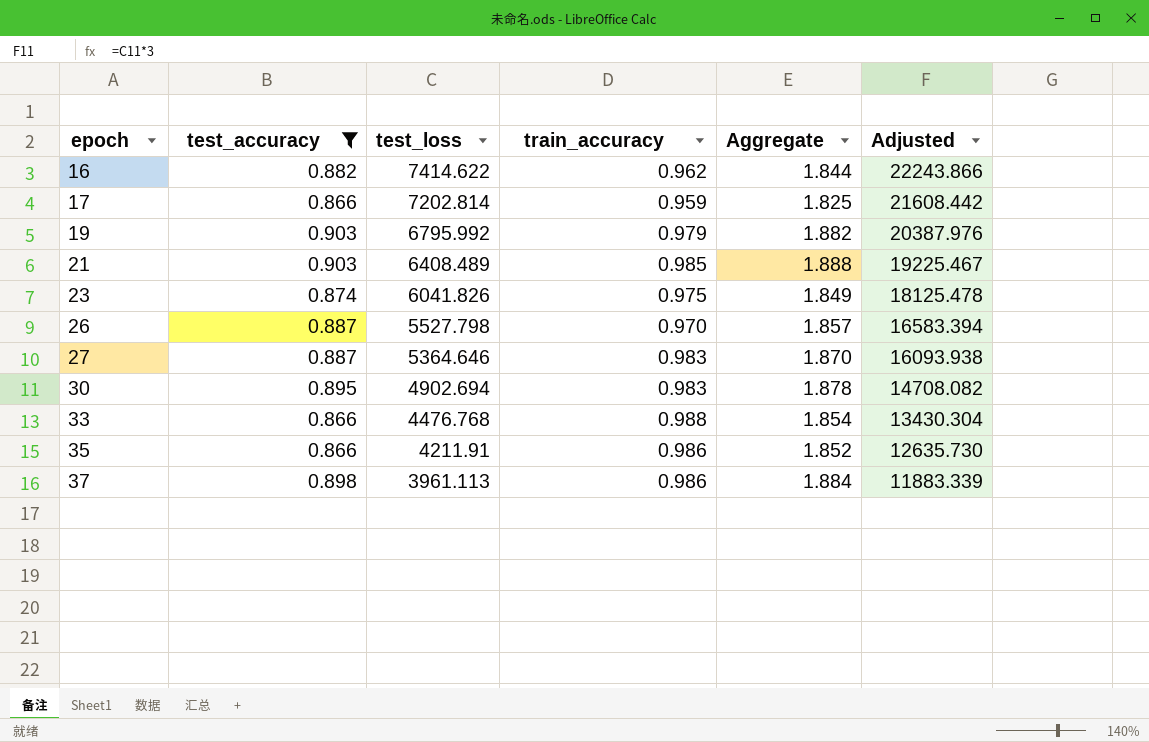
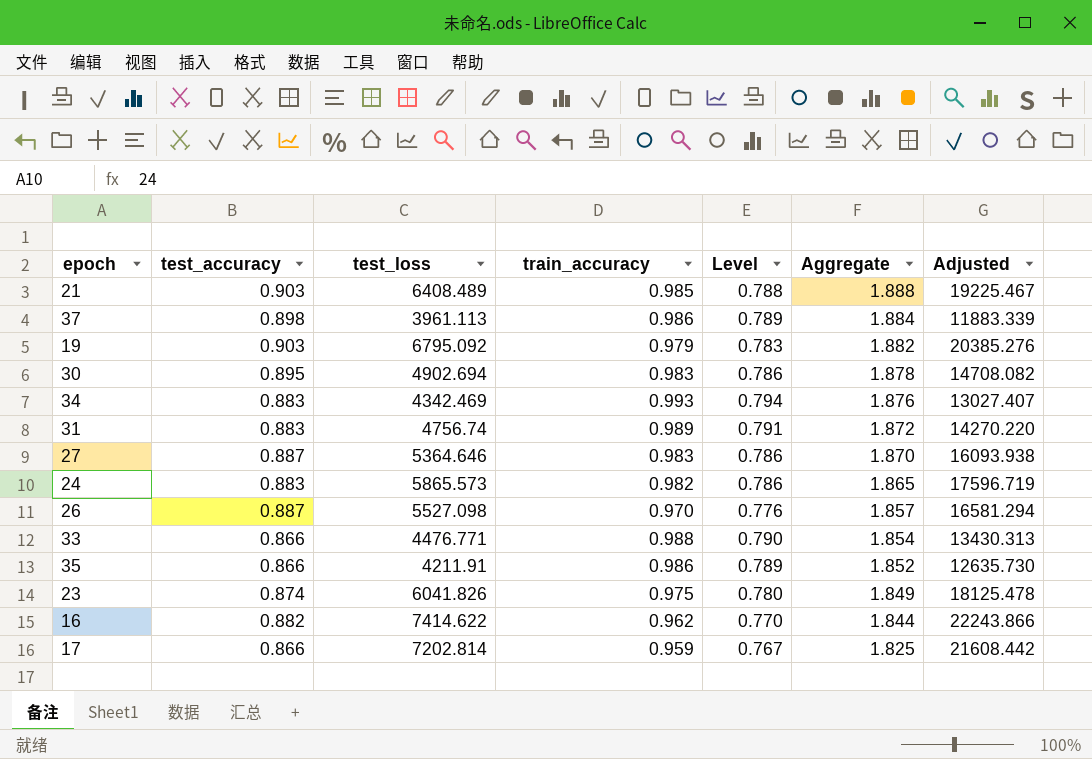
filter: test_accuracy != 0.883 -> none
row order: epoch ascending -> Aggregate descending
column Level | formula: none -> [train_accuracy] * 0.8
19 | test_loss: 6795.992 -> 6795.092
19 | Adjusted: 20387.976 -> 20385.276
26 | test_loss: 5527.798 -> 5527.098
26 | Adjusted: 16583.394 -> 16581.294
33 | test_loss: 4476.768 -> 4476.771
33 | Adjusted: 13430.304 -> 13430.313

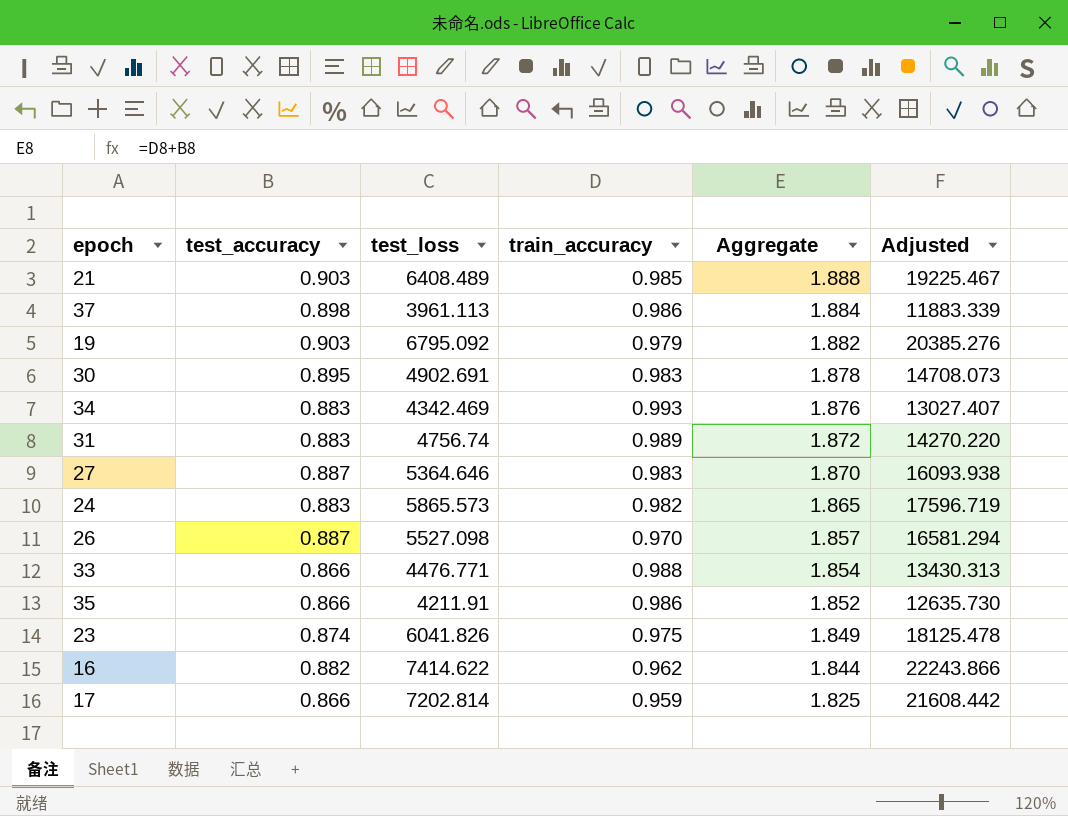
column Level | formula: [train_accuracy] * 0.8 -> none
30 | test_loss: 4902.694 -> 4902.691
30 | Adjusted: 14708.082 -> 14708.073

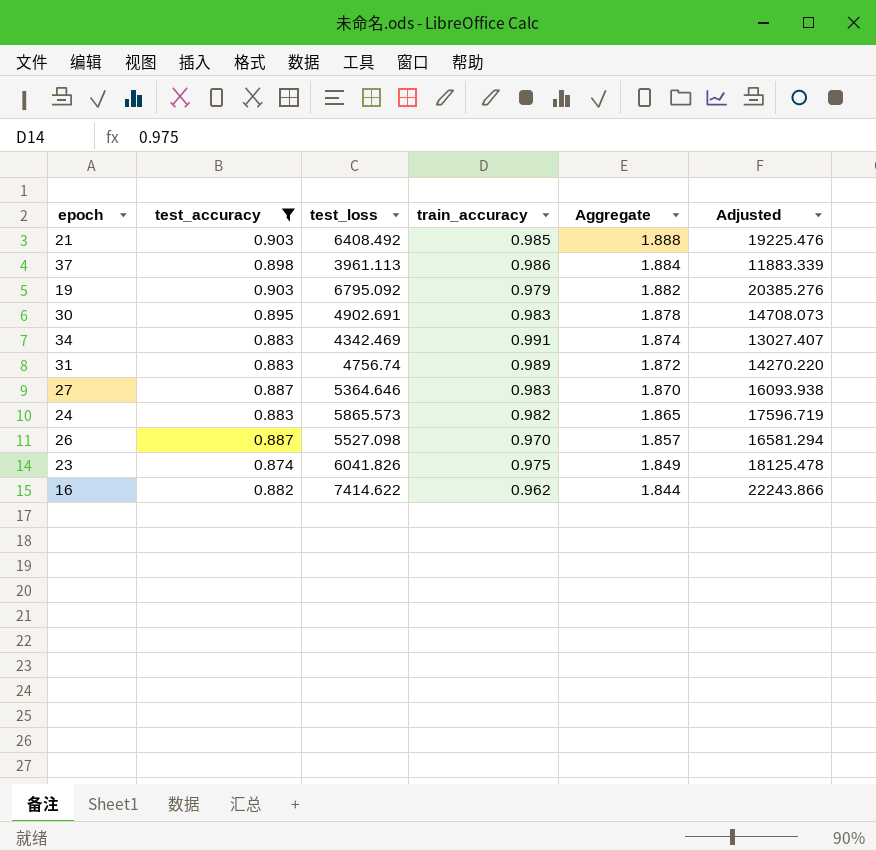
filter: none -> test_accuracy != 0.866
21 | test_loss: 6408.489 -> 6408.492
21 | Adjusted: 19225.467 -> 19225.476
34 | train_accuracy: 0.993 -> 0.991
34 | Aggregate: 1.876 -> 1.874

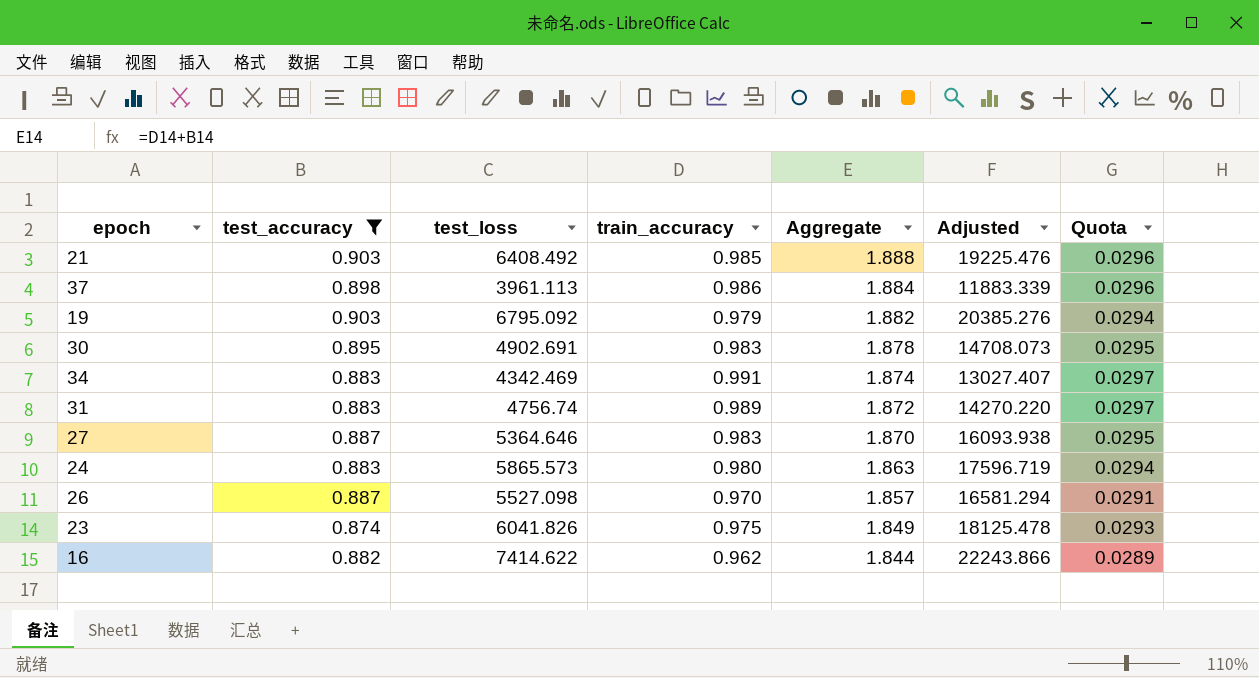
column Quota | formula: none -> [train_accuracy] * 0.03
24 | train_accuracy: 0.982 -> 0.980
24 | Aggregate: 1.865 -> 1.863

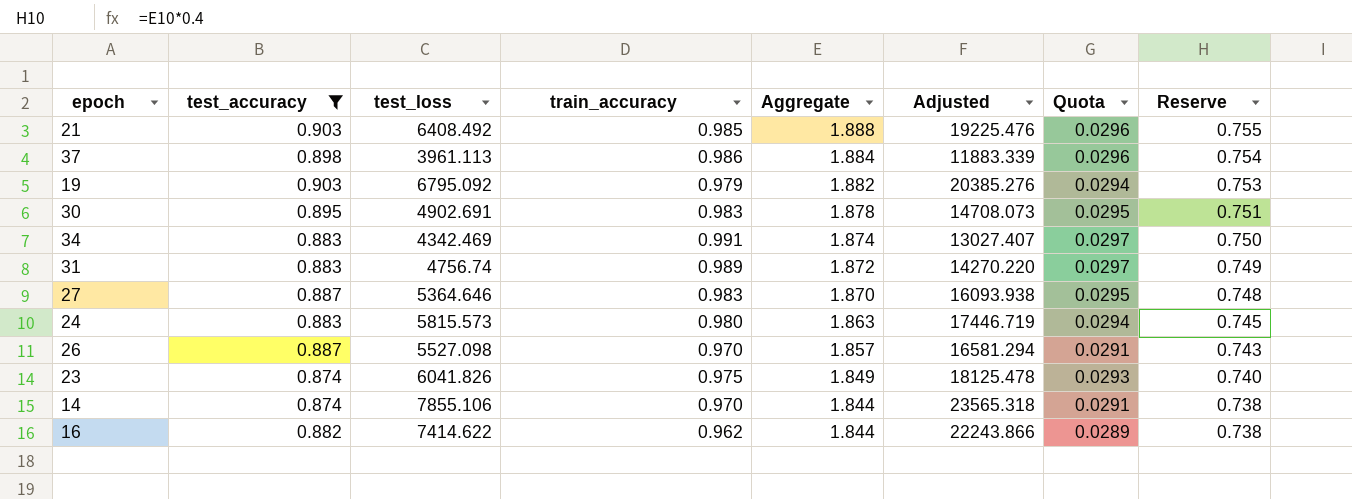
column Reserve | formula: none -> [Aggregate] * 0.4
24 | test_loss: 5865.573 -> 5815.573
24 | Adjusted: 17596.719 -> 17446.719
row 14: none -> 0.874 | 7855.106 | 0.970 | 1.844 | 23565.318 | 0.0291 | 0.738

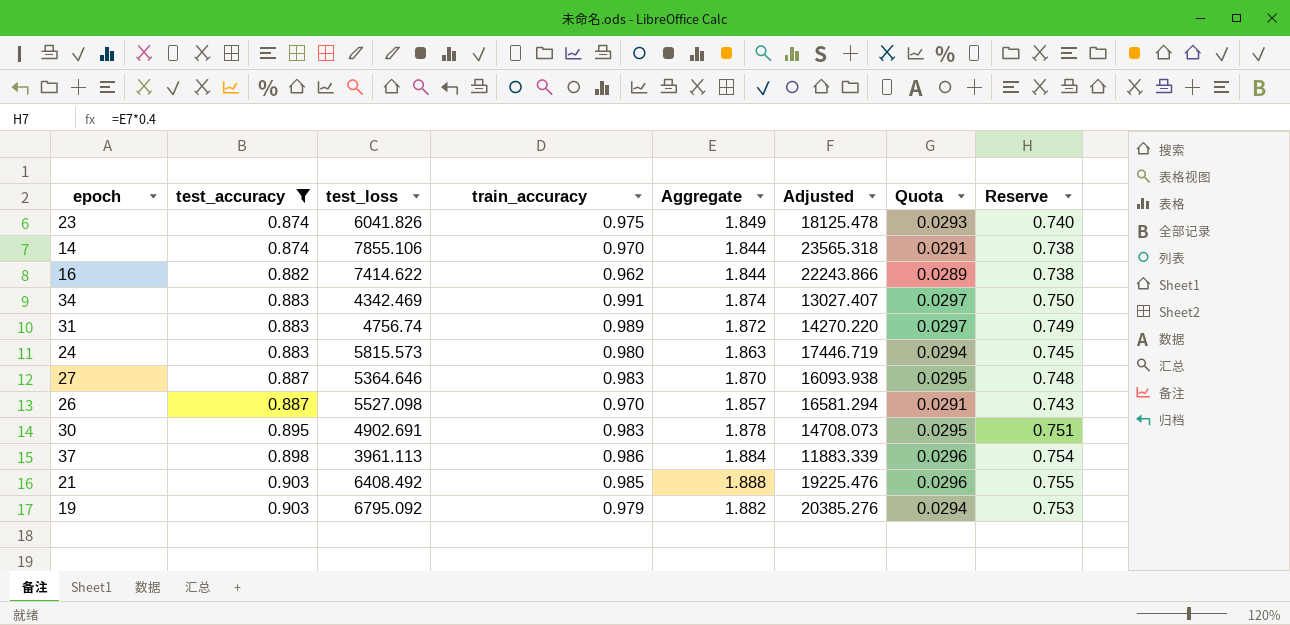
row order: Aggregate descending -> test_accuracy ascending

